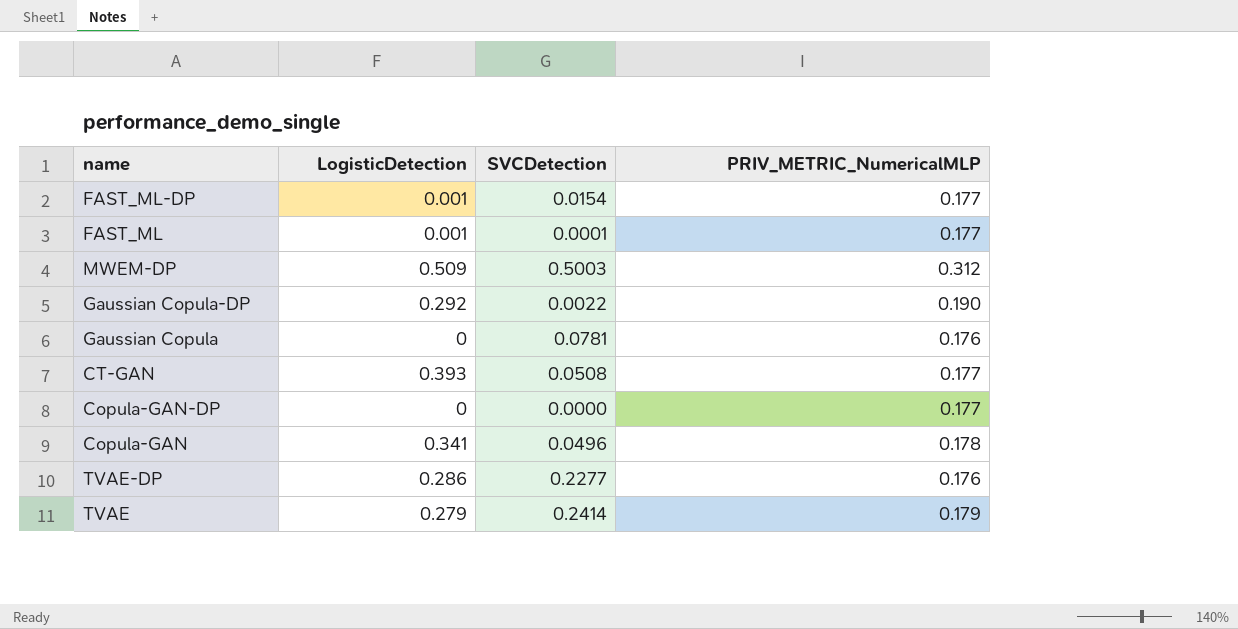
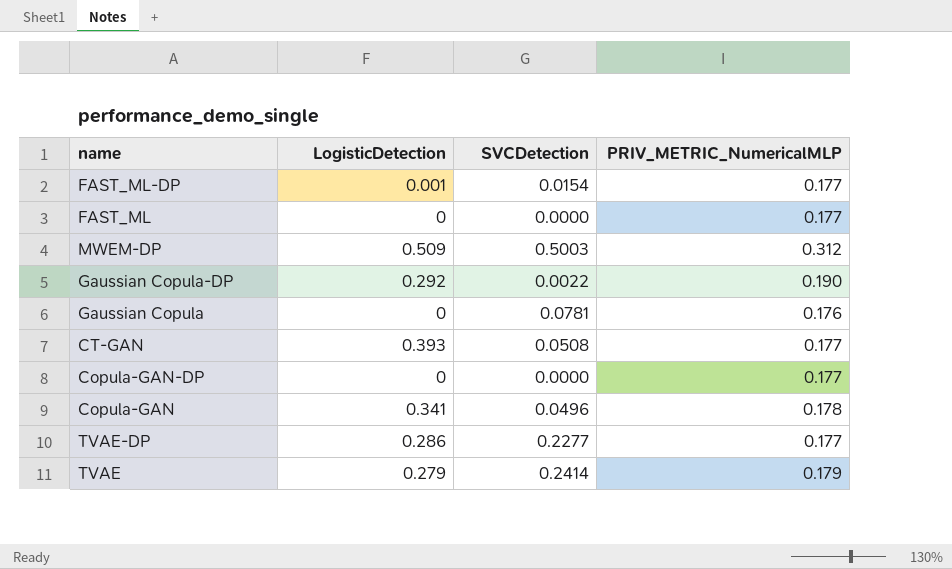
FAST_ML | LogisticDetection: 0.001 -> 0
FAST_ML | SVCDetection: 0.0001 -> 0.0000
TVAE-DP | PRIV_METRIC_NumericalMLP: 0.176 -> 0.177

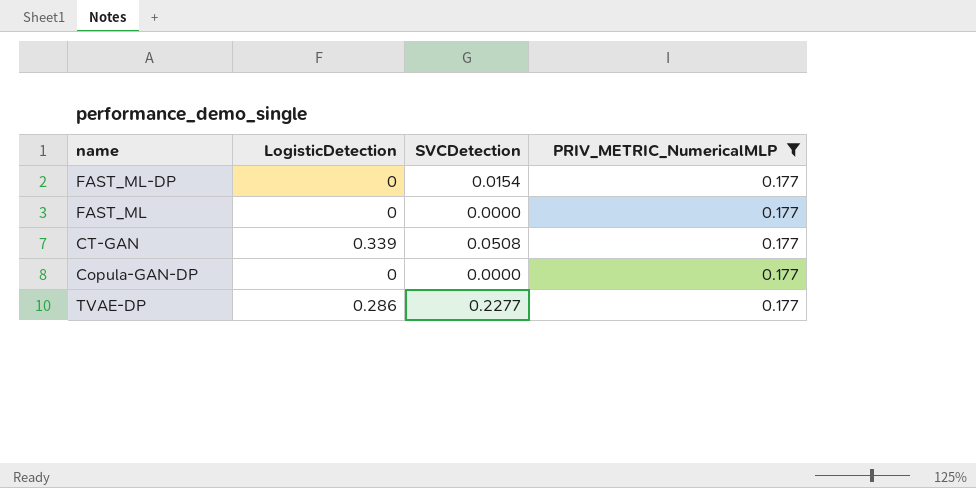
filter: none -> PRIV_METRIC_NumericalMLP = 0.177
FAST_ML-DP | LogisticDetection: 0.001 -> 0
CT-GAN | LogisticDetection: 0.393 -> 0.339

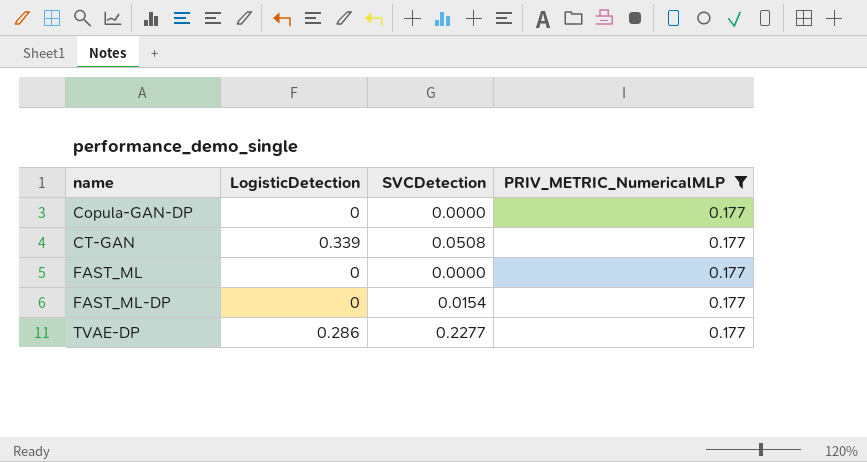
row order: none -> name ascending

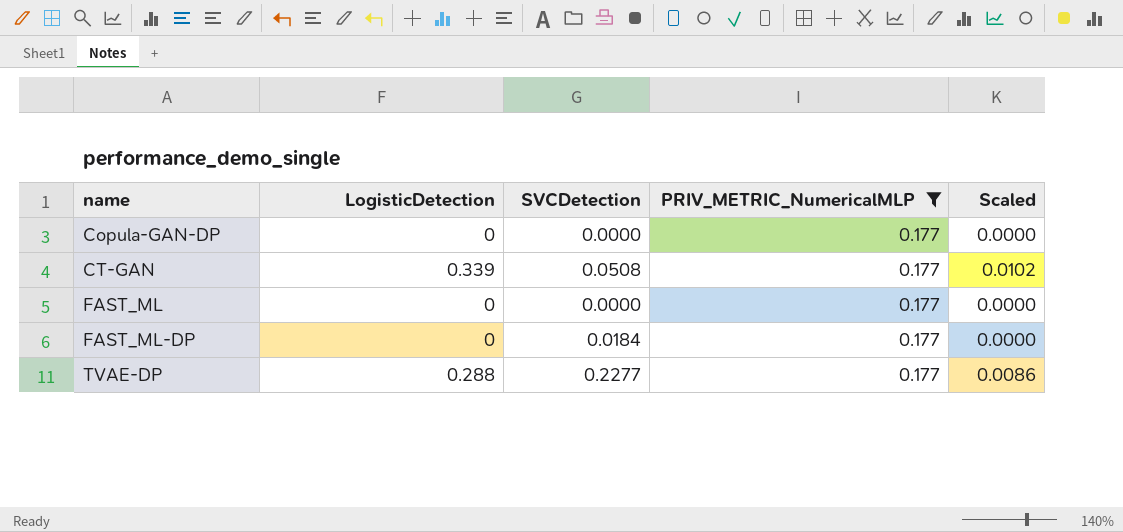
column Scaled | formula: none -> [LogisticDetection] * 0.03
FAST_ML-DP | SVCDetection: 0.0154 -> 0.0184
TVAE-DP | LogisticDetection: 0.286 -> 0.288

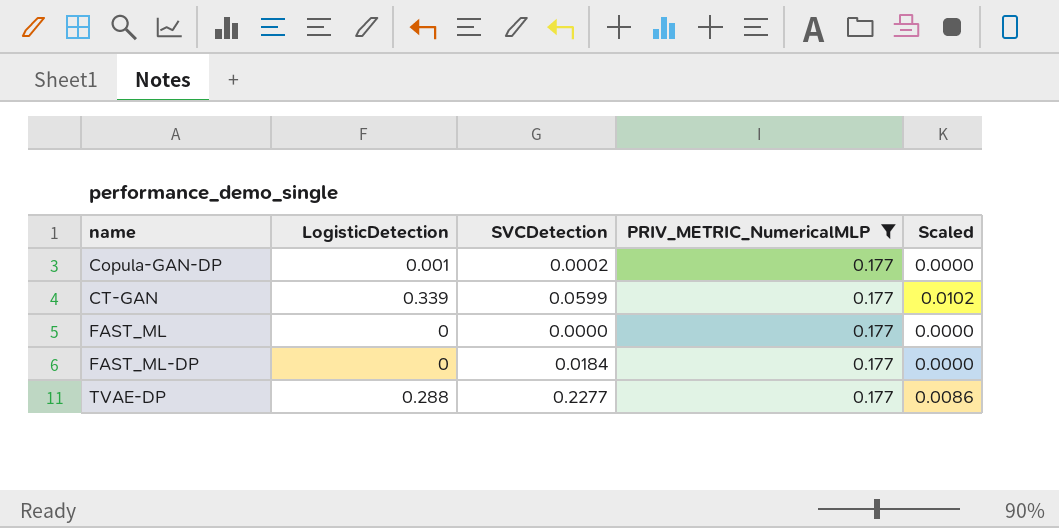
Copula-GAN-DP | LogisticDetection: 0 -> 0.001
Copula-GAN-DP | SVCDetection: 0.0000 -> 0.0002
CT-GAN | SVCDetection: 0.0508 -> 0.0599

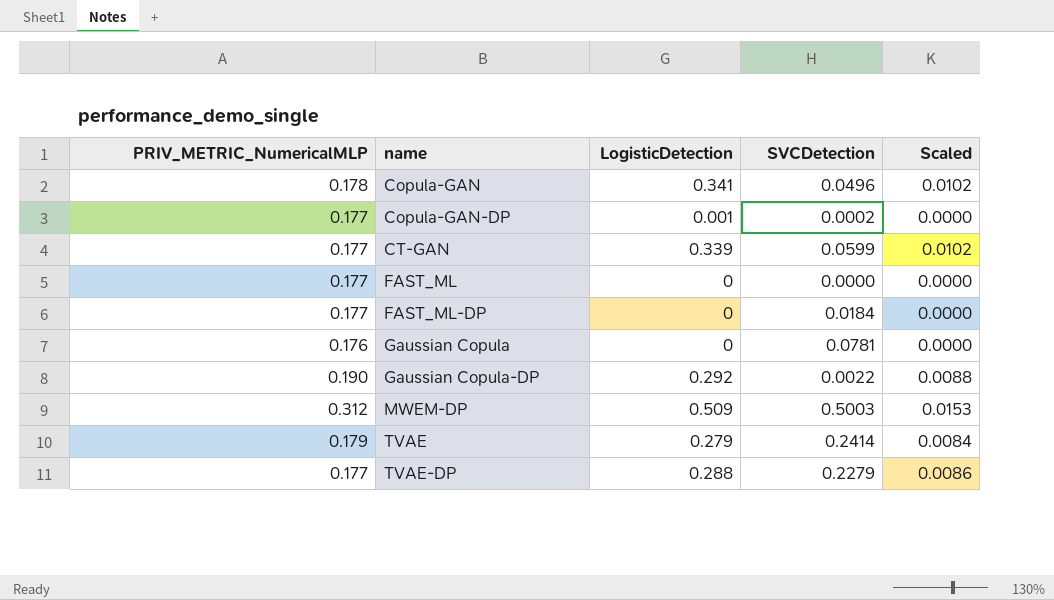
filter: PRIV_METRIC_NumericalMLP = 0.177 -> none
column PRIV_METRIC_NumericalMLP | position: 4 -> 1
TVAE-DP | SVCDetection: 0.2277 -> 0.2279

